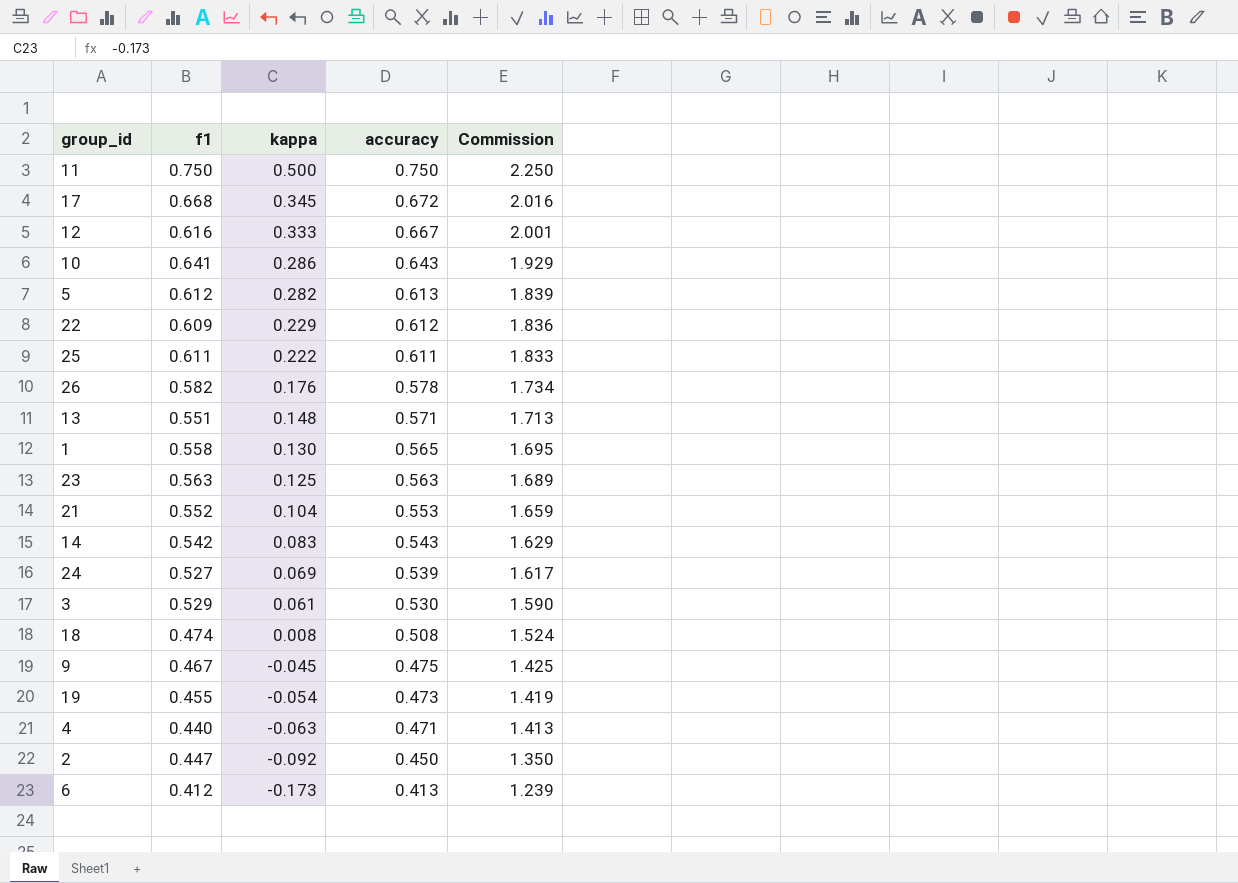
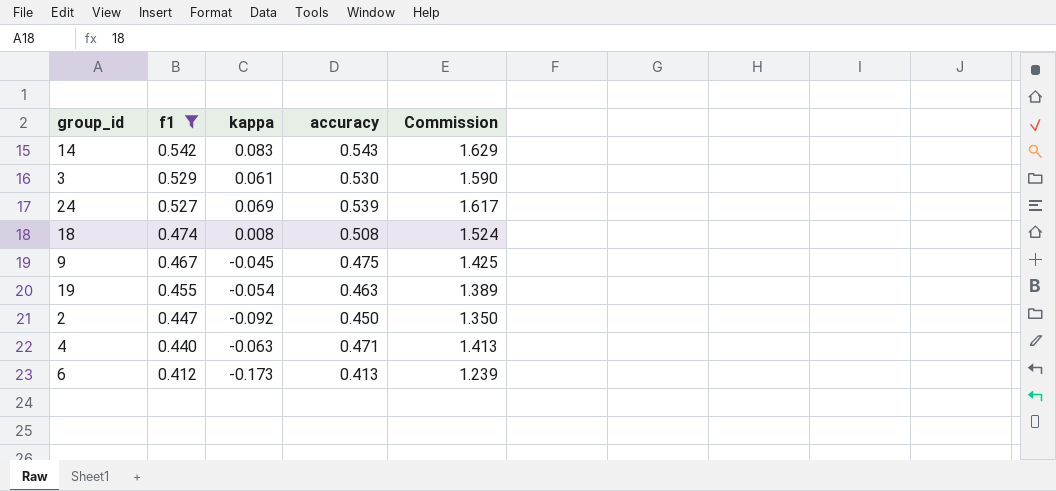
filter: none -> f1 <= 0.542
row order: kappa descending -> f1 descending
19 | accuracy: 0.473 -> 0.463
19 | Commission: 1.419 -> 1.389

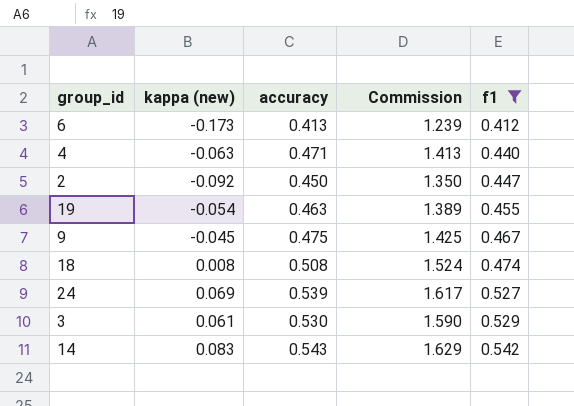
row order: f1 descending -> f1 ascending
column name: kappa -> kappa (new)
column f1 | position: 2 -> 5

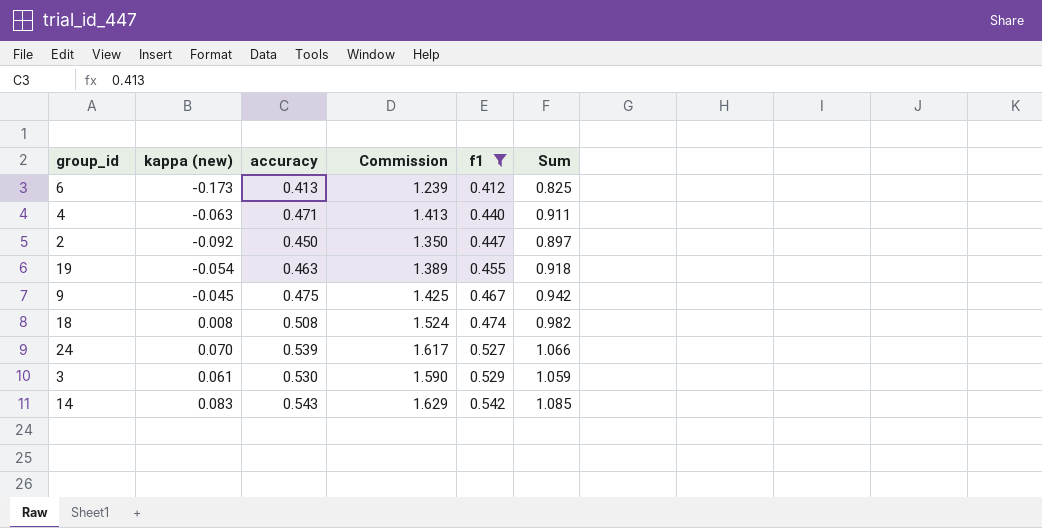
column Sum | formula: none -> [accuracy] + [f1]
24 | kappa (new): 0.069 -> 0.070

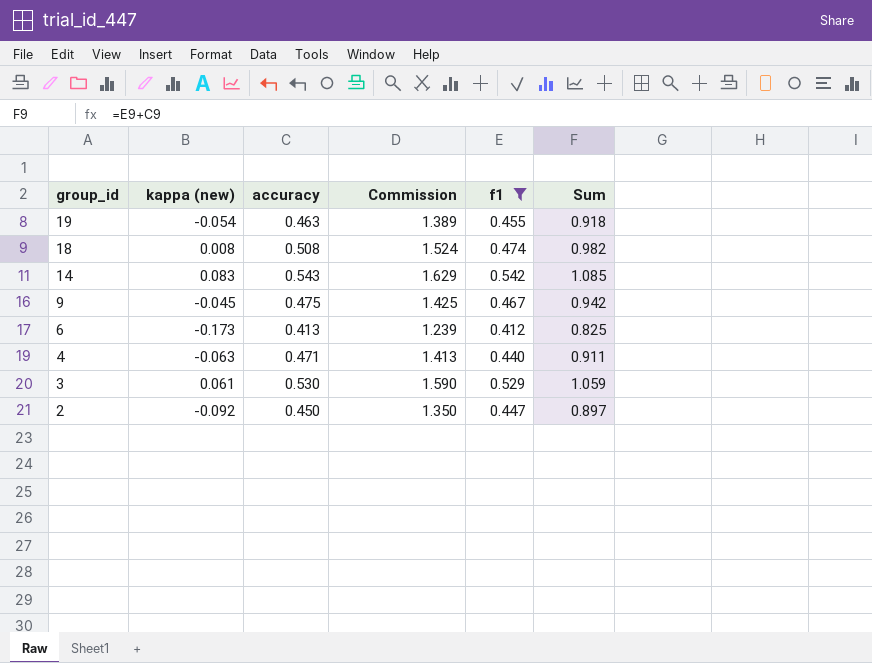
row order: f1 ascending -> group_id descending
row 24: 0.070 | 0.539 | 1.617 | 0.527 | 1.066 -> none

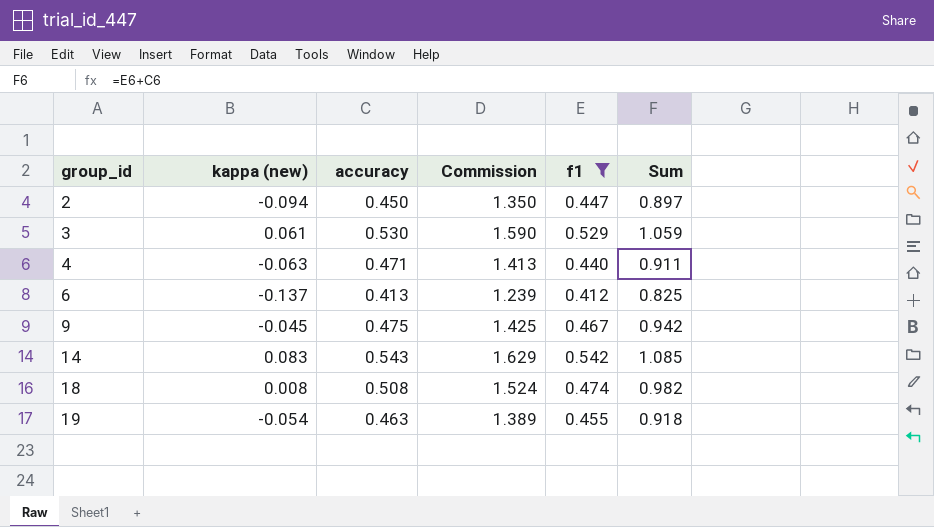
row order: group_id descending -> group_id ascending
2 | kappa (new): -0.092 -> -0.094
6 | kappa (new): -0.173 -> -0.137

